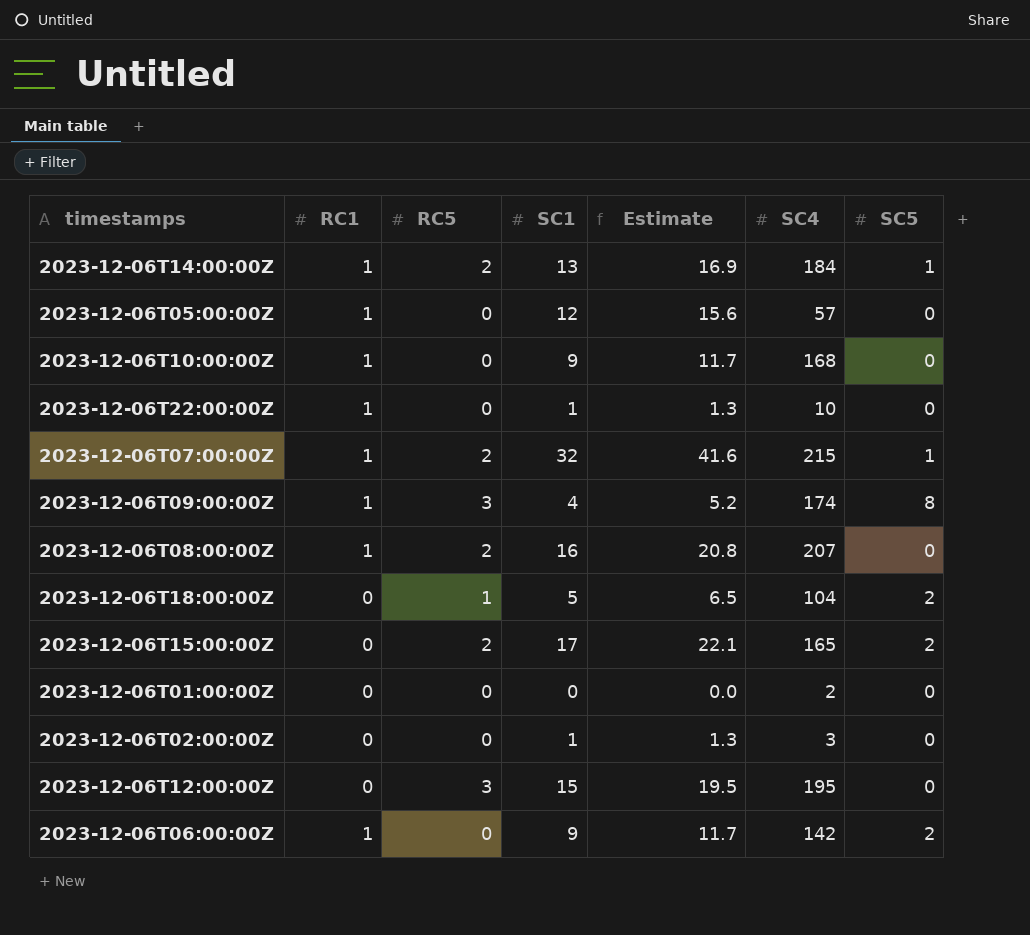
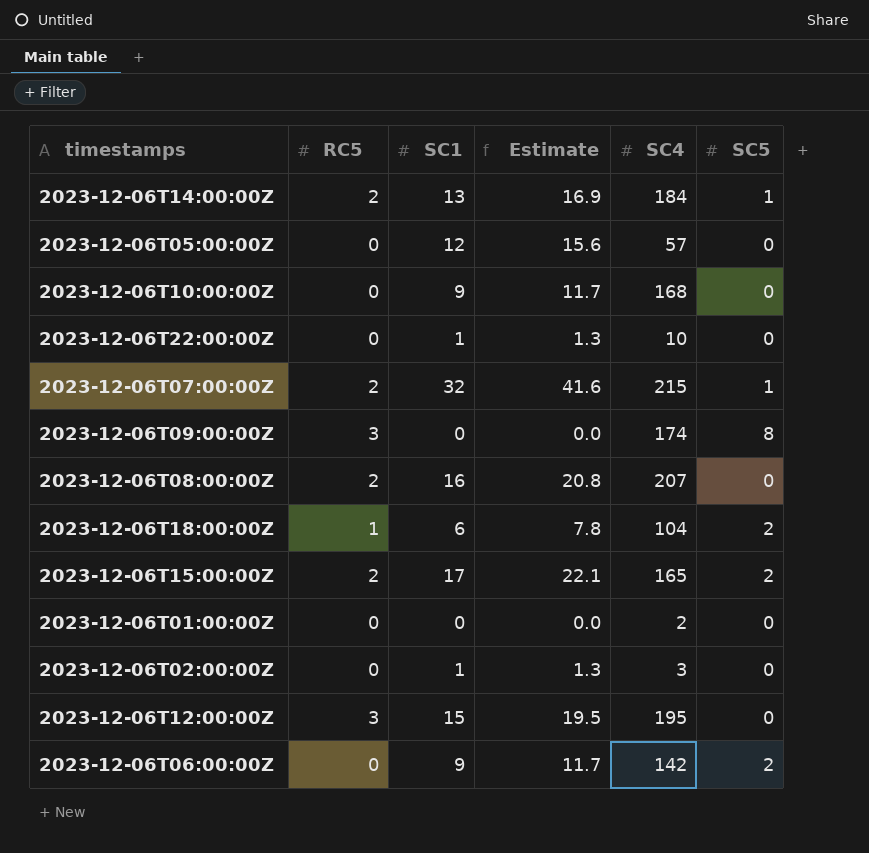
column RC1 | position: 2 -> none
2023-12-06T09:00:00Z | SC1: 4 -> 0
2023-12-06T09:00:00Z | Estimate: 5.2 -> 0.0
2023-12-06T18:00:00Z | SC1: 5 -> 6
2023-12-06T18:00:00Z | Estimate: 6.5 -> 7.8

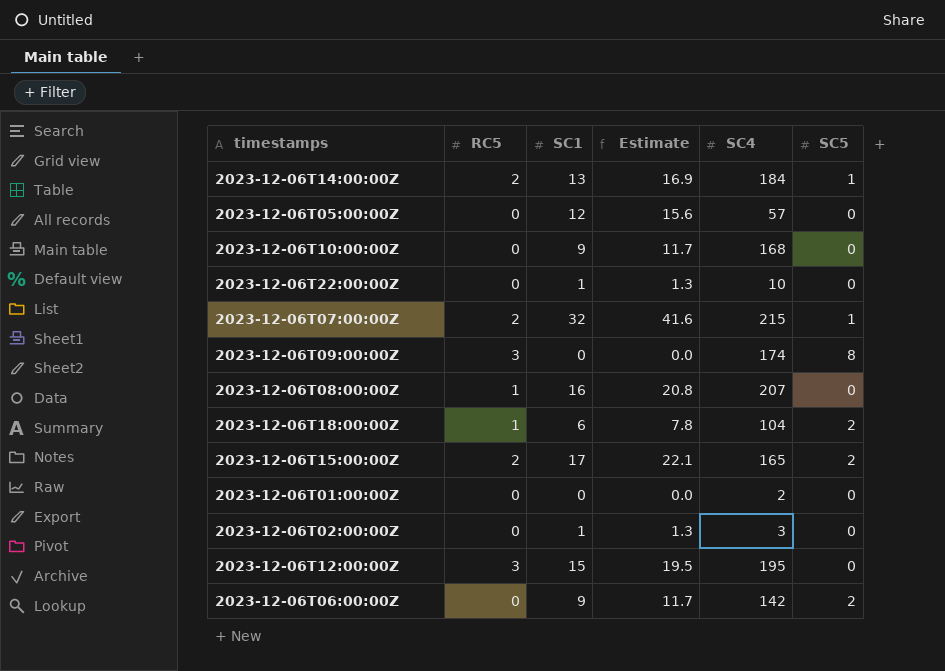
2023-12-06T08:00:00Z | RC5: 2 -> 1

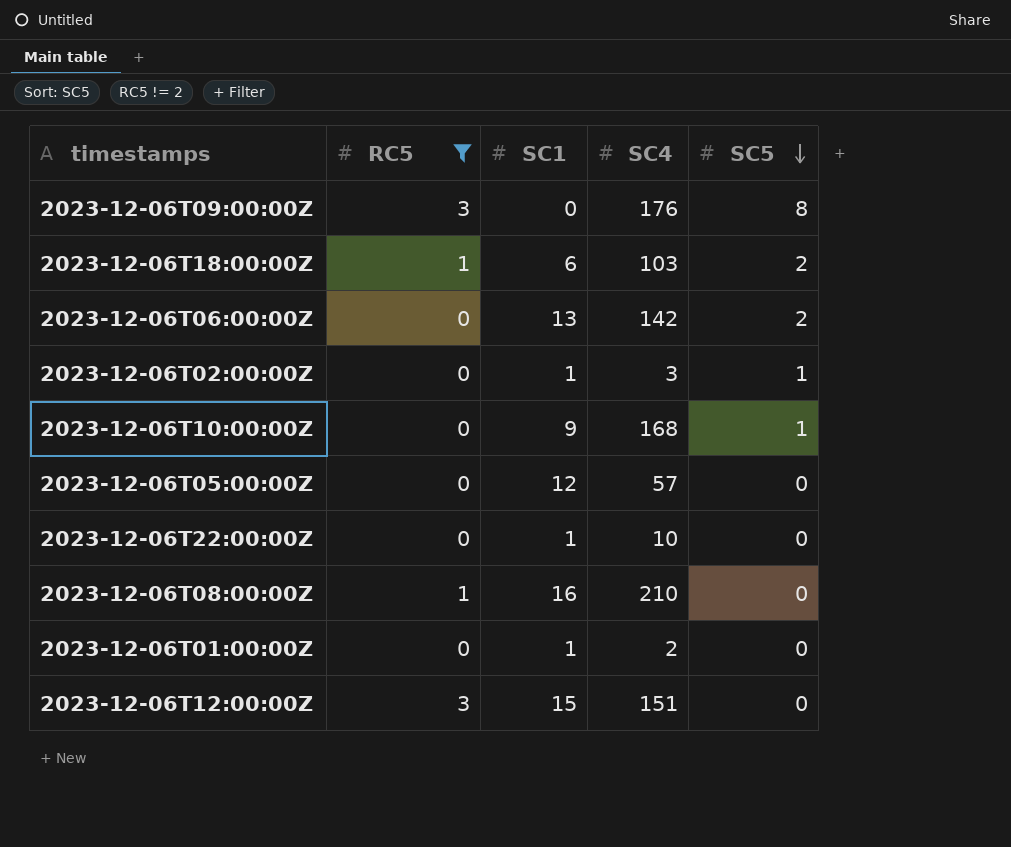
filter: none -> RC5 != 2
row order: none -> SC5 descending
column Estimate | formula: [SC1] * 1.3 -> none
2023-12-06T09:00:00Z | SC4: 174 -> 176
2023-12-06T18:00:00Z | SC4: 104 -> 103
2023-12-06T06:00:00Z | SC1: 9 -> 13
2023-12-06T02:00:00Z | SC5: 0 -> 1
2023-12-06T10:00:00Z | SC5: 0 -> 1
2023-12-06T08:00:00Z | SC4: 207 -> 210
2023-12-06T01:00:00Z | SC1: 0 -> 1
2023-12-06T12:00:00Z | SC4: 195 -> 151

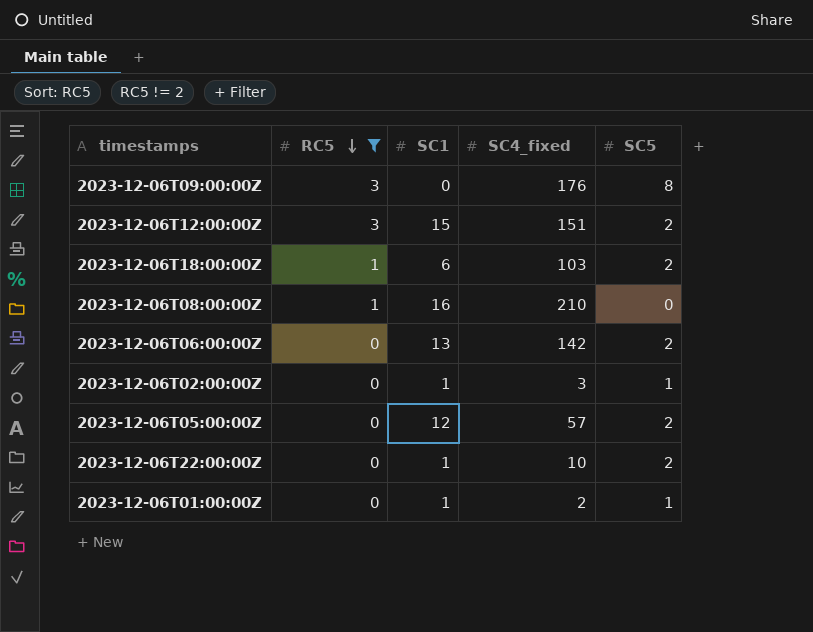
row order: SC5 descending -> RC5 descending
column name: SC4 -> SC4_fixed
row 2023-12-06T10:00:00Z: 0 | 9 | 168 | 1 -> none
2023-12-06T12:00:00Z | SC5: 0 -> 2
2023-12-06T05:00:00Z | SC5: 0 -> 2
2023-12-06T22:00:00Z | SC5: 0 -> 2
2023-12-06T01:00:00Z | SC5: 0 -> 1

